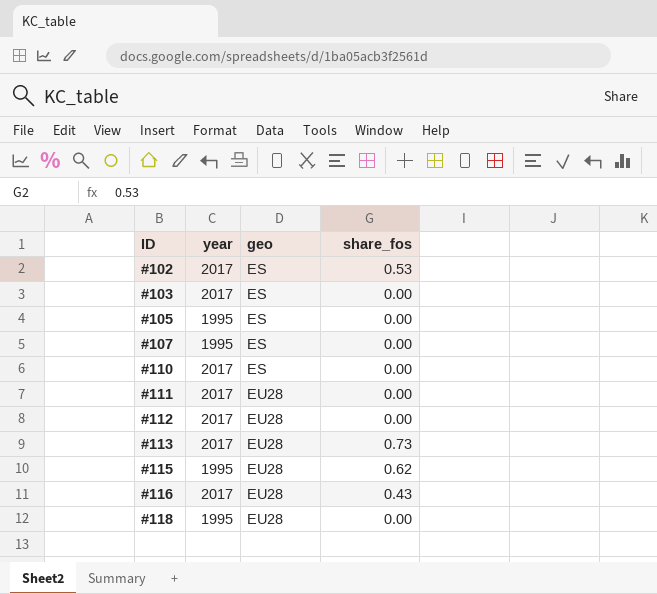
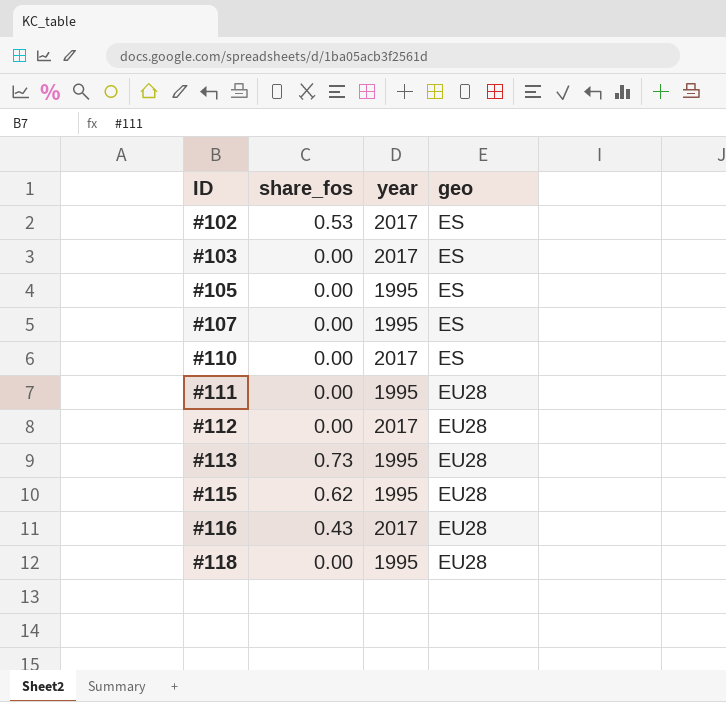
column share_fos | position: 4 -> 2
#111 | year: 2017 -> 1995
#113 | year: 2017 -> 1995

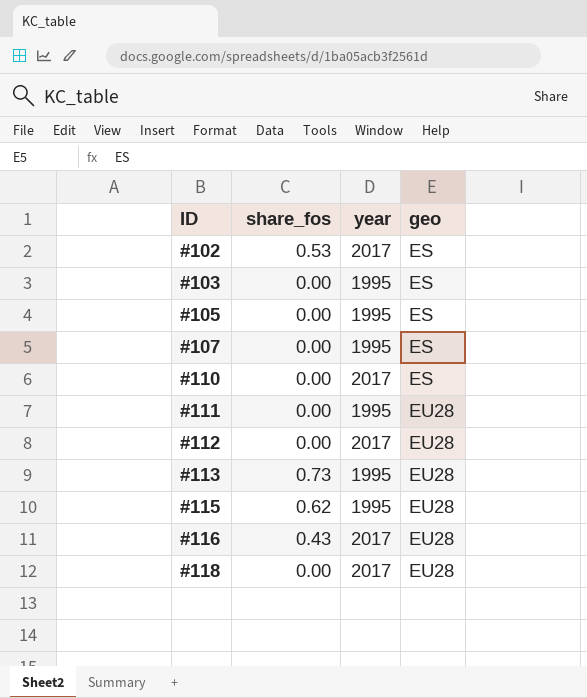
#103 | year: 2017 -> 1995
#118 | year: 1995 -> 2017

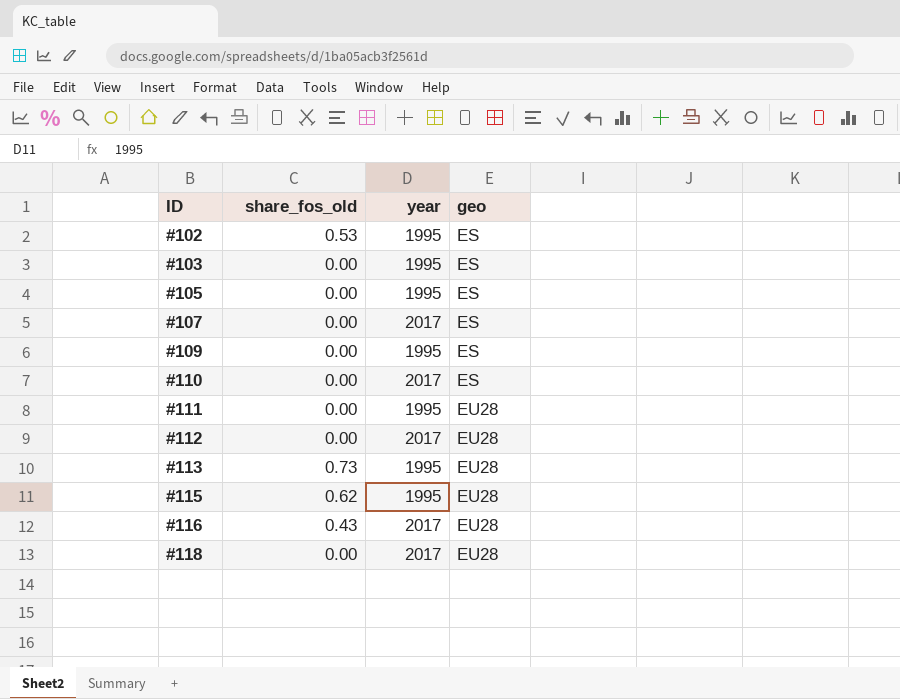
column name: share_fos -> share_fos_old
#102 | year: 2017 -> 1995
#107 | year: 1995 -> 2017
row #109: none -> 0.00 | 1995 | ES

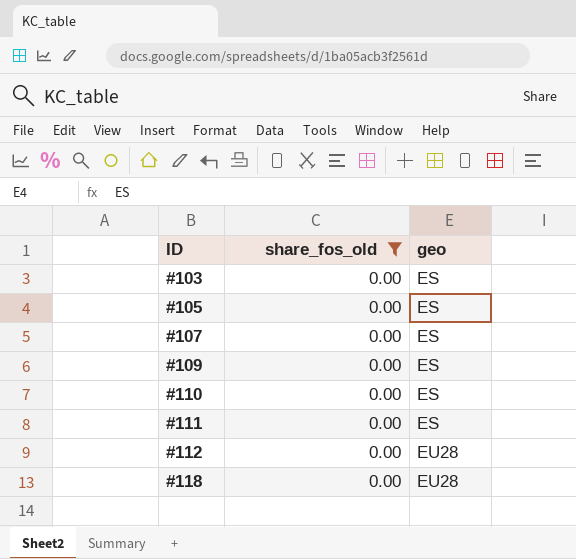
filter: none -> share_fos_old = 0.00
column year | position: 3 -> none
#111 | geo: EU28 -> ES

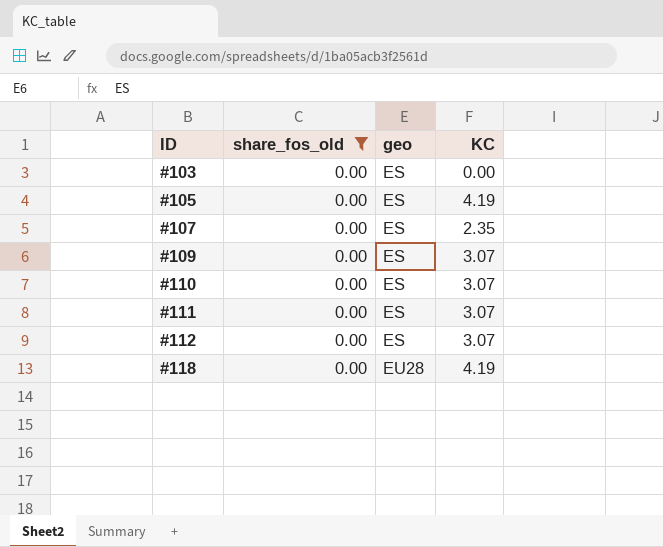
column KC | position: none -> 4
#112 | geo: EU28 -> ES

